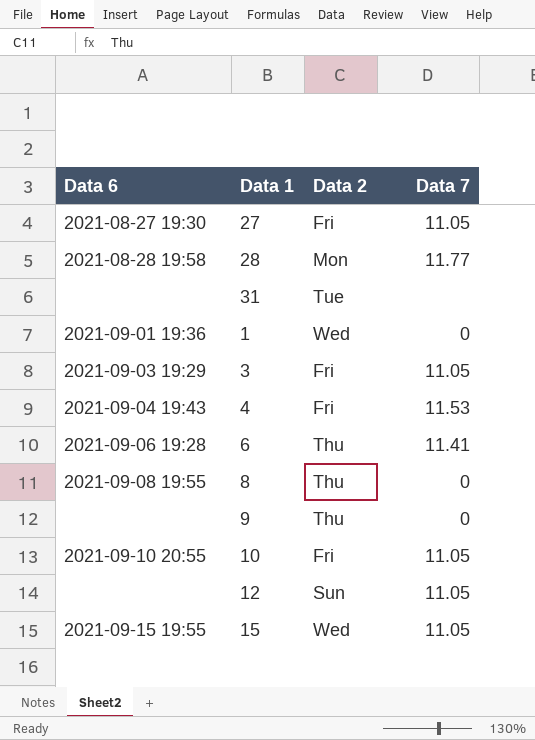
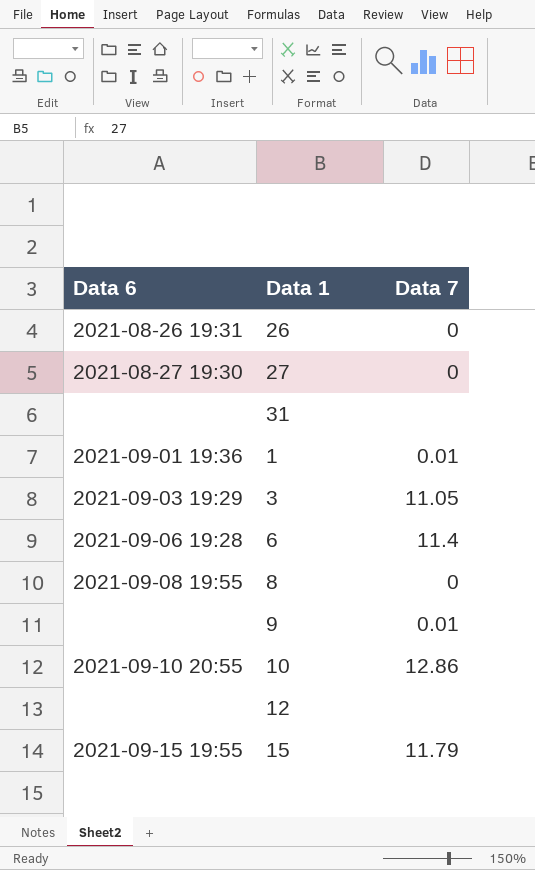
column Data 2 | position: 3 -> none
row 28: 2021-08-28 19:58 | Mon | 11.77 -> none
row 4: 2021-09-04 19:43 | Fri | 11.53 -> none
row 26: none -> 2021-08-26 19:31 | 0
27 | Data 7: 11.05 -> 0
1 | Data 7: 0 -> 0.01
6 | Data 7: 11.41 -> 11.4
9 | Data 7: 0 -> 0.01
10 | Data 7: 11.05 -> 12.86
12 | Data 7: 11.05 -> none
15 | Data 7: 11.05 -> 11.79

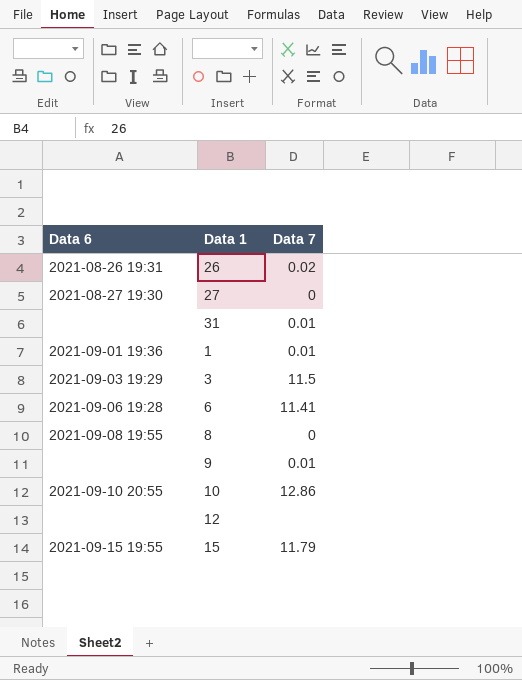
26 | Data 7: 0 -> 0.02
31 | Data 7: none -> 0.01
3 | Data 7: 11.05 -> 11.5
6 | Data 7: 11.4 -> 11.41

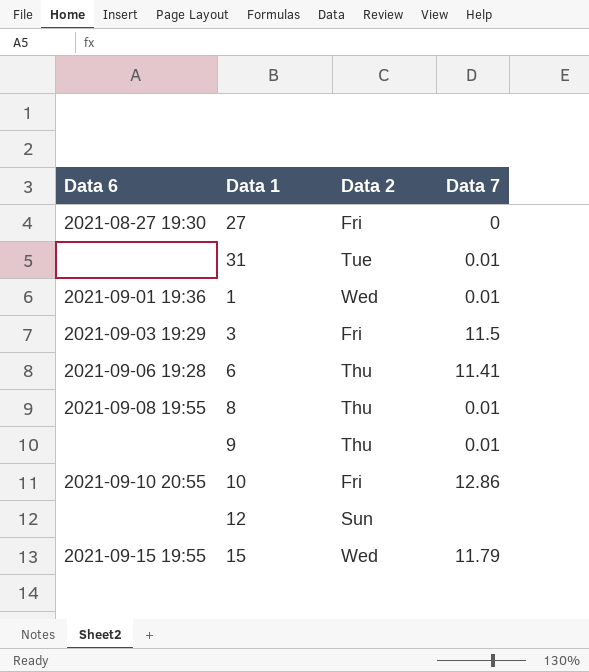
column Data 2 | position: none -> 3
row 26: 2021-08-26 19:31 | 0.02 -> none
8 | Data 7: 0 -> 0.01

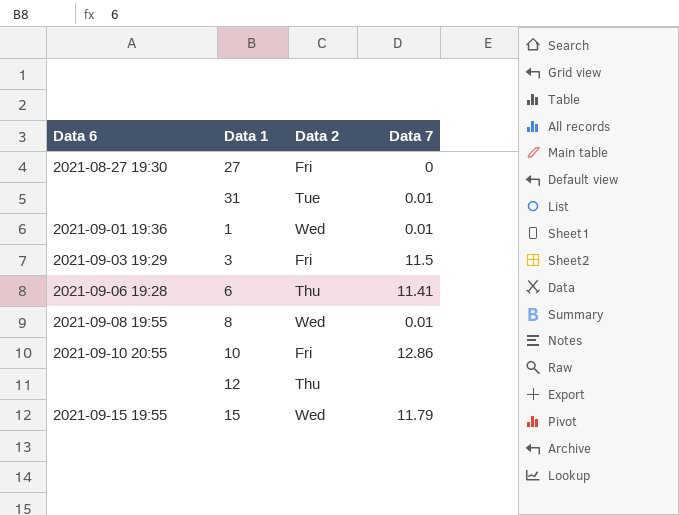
row 9: none | Thu | 0.01 -> none
8 | Data 2: Thu -> Wed
12 | Data 2: Sun -> Thu

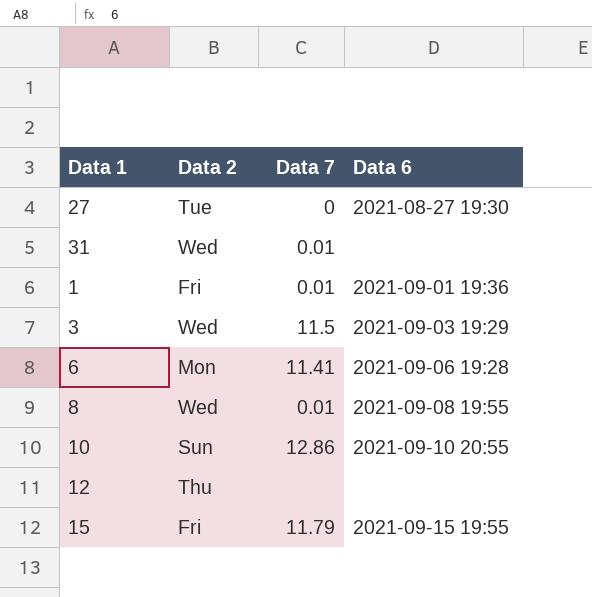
column Data 6 | position: 1 -> 4
27 | Data 2: Fri -> Tue
31 | Data 2: Tue -> Wed
1 | Data 2: Wed -> Fri
3 | Data 2: Fri -> Wed
6 | Data 2: Thu -> Mon
10 | Data 2: Fri -> Sun
15 | Data 2: Wed -> Fri

